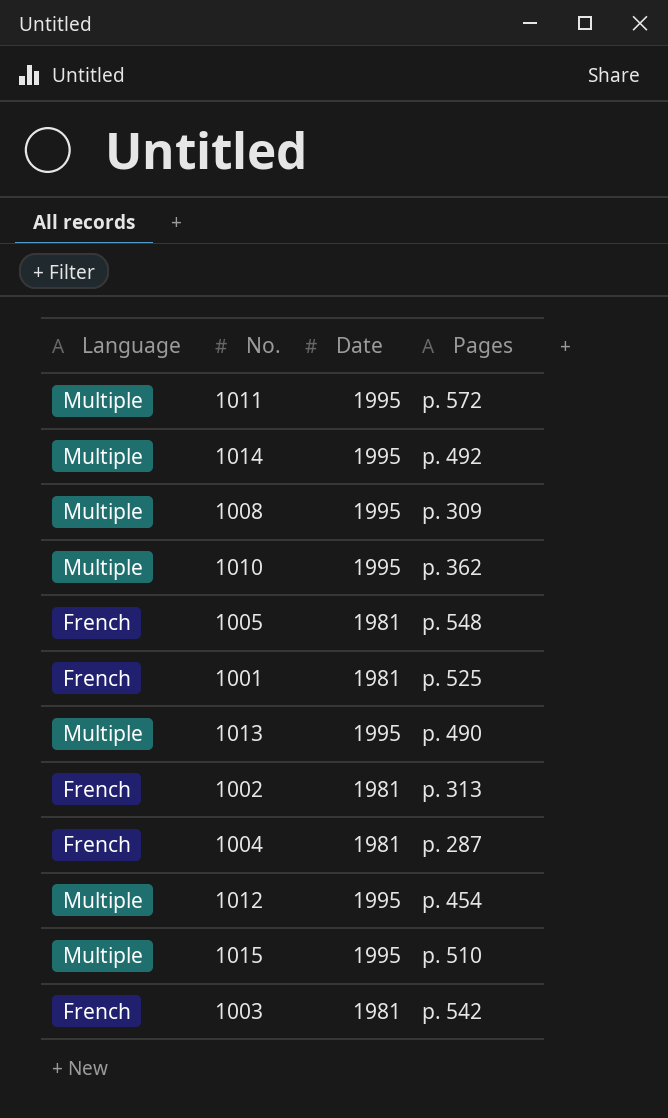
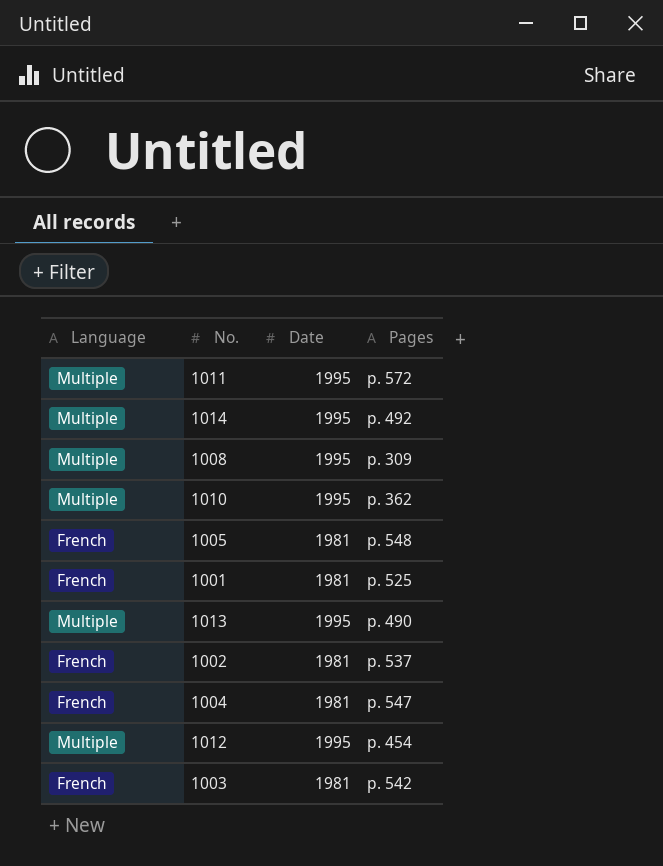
row 1015: Multiple | 1995 | p. 510 -> none
1002 | Pages: p. 313 -> p. 537
1004 | Pages: p. 287 -> p. 547

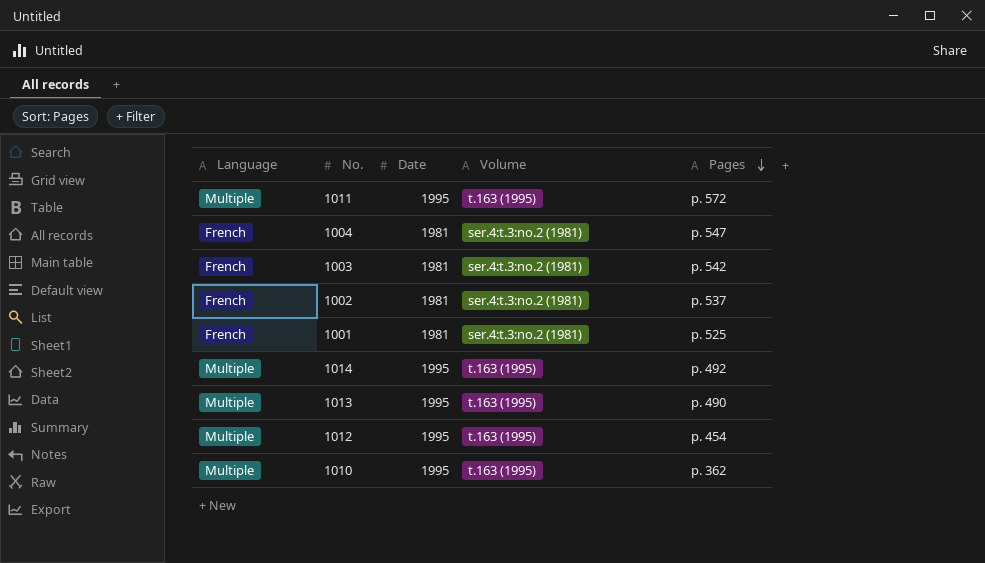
row order: none -> Pages descending
column Volume | position: none -> 4
row 1008: Multiple | 1995 | p. 309 -> none
row 1005: French | 1981 | p. 548 -> none

